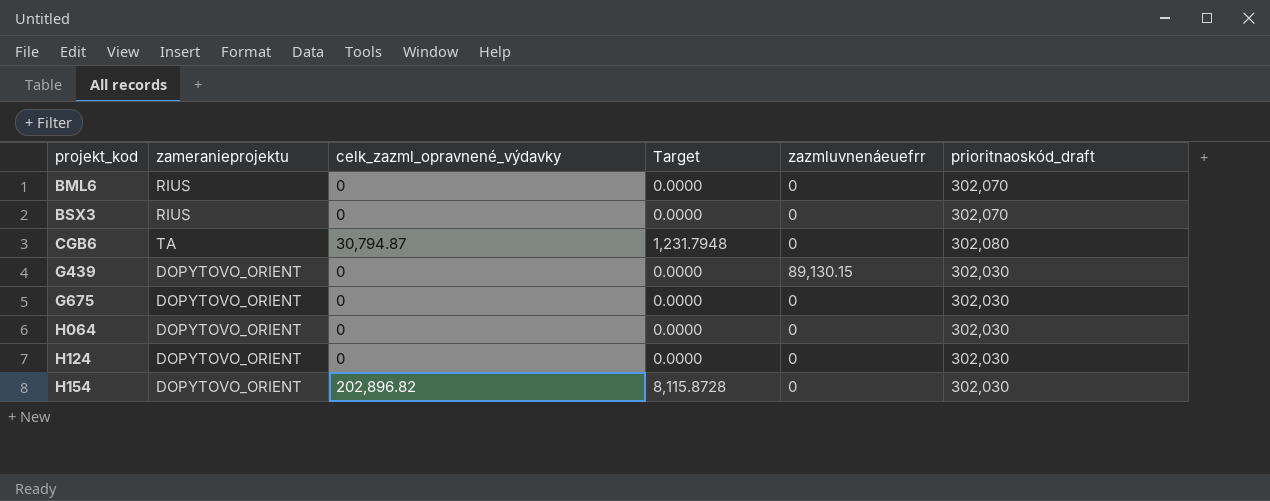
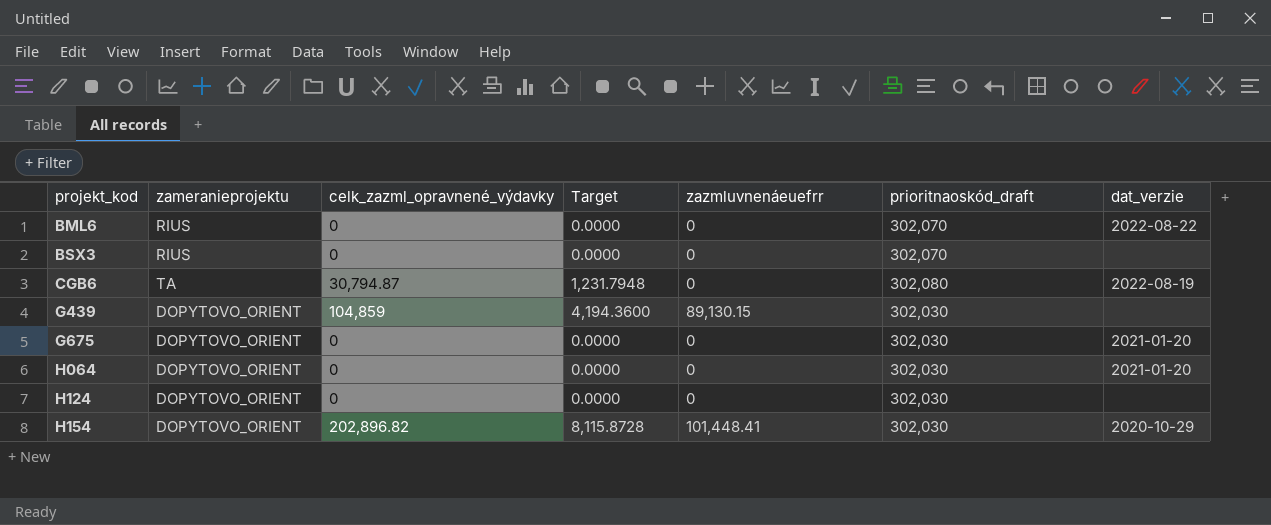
column dat_verzie | position: none -> 7
G439 | celk_zazml_opravnené_výdavky: 0 -> 104,859
G439 | Target: 0.0000 -> 4,194.3600
H154 | zazmluvnenáeuefrr: 0 -> 101,448.41

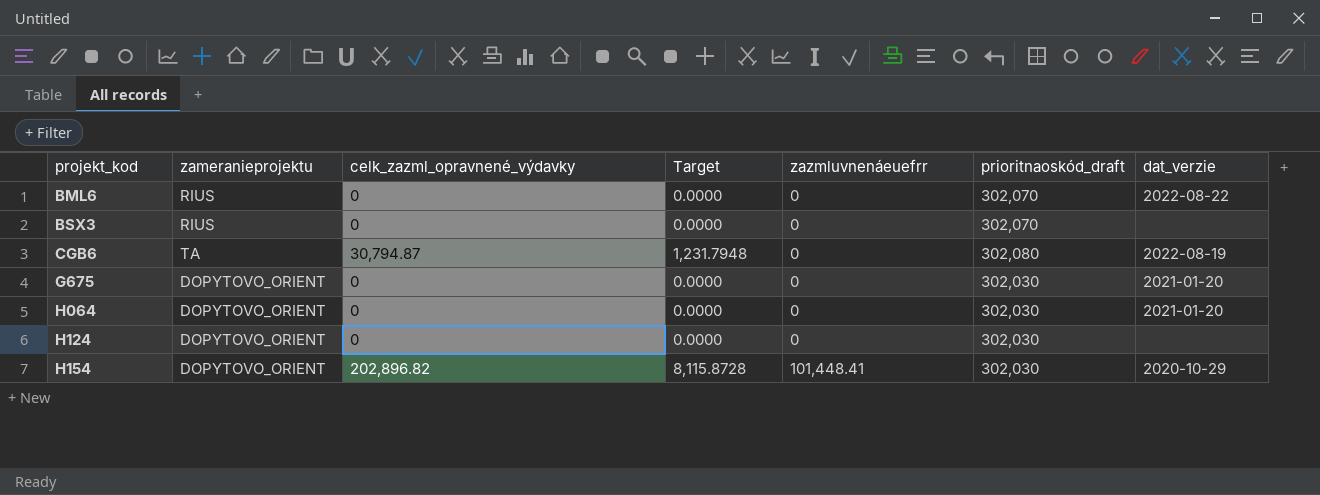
row G439: DOPYTOVO_ORIENT | 104,859 | 4,194.3600 | 89,130.15 | 302,030 | none -> none

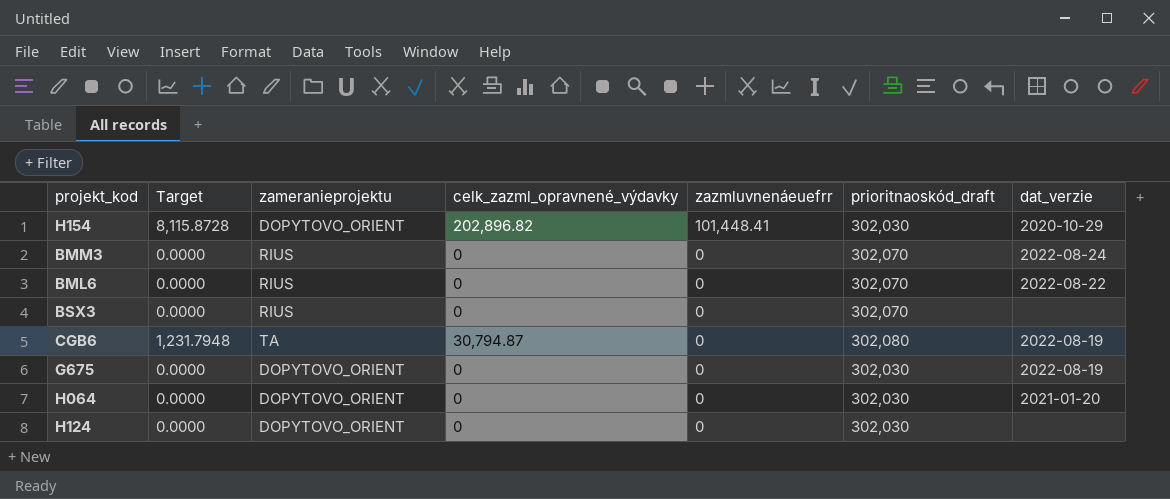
row order: projekt_kod ascending -> zazmluvnenáeuefrr descending
column Target | position: 4 -> 2
row BMM3: none -> 0.0000 | RIUS | 0 | 0 | 302,070 | 2022-08-24
G675 | dat_verzie: 2021-01-20 -> 2022-08-19

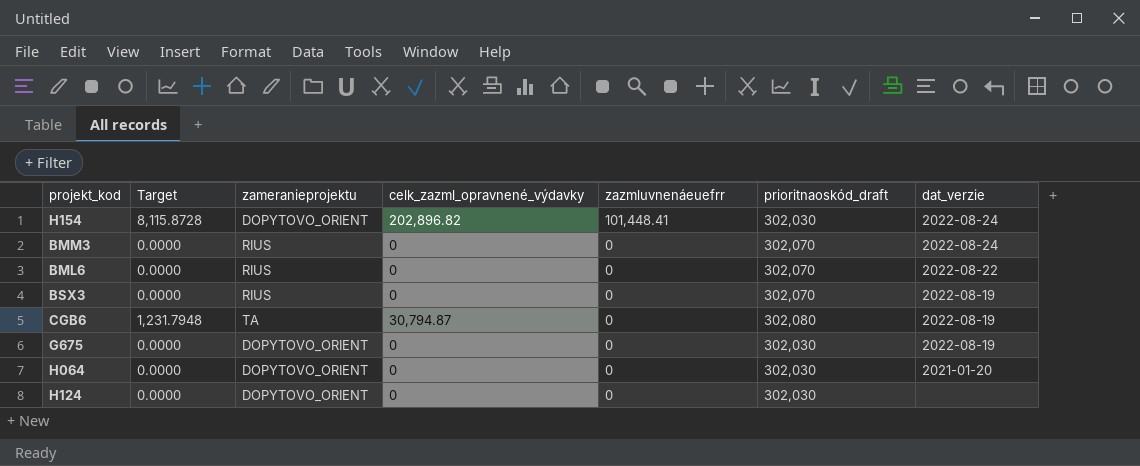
H154 | dat_verzie: 2020-10-29 -> 2022-08-24
BSX3 | dat_verzie: none -> 2022-08-19

